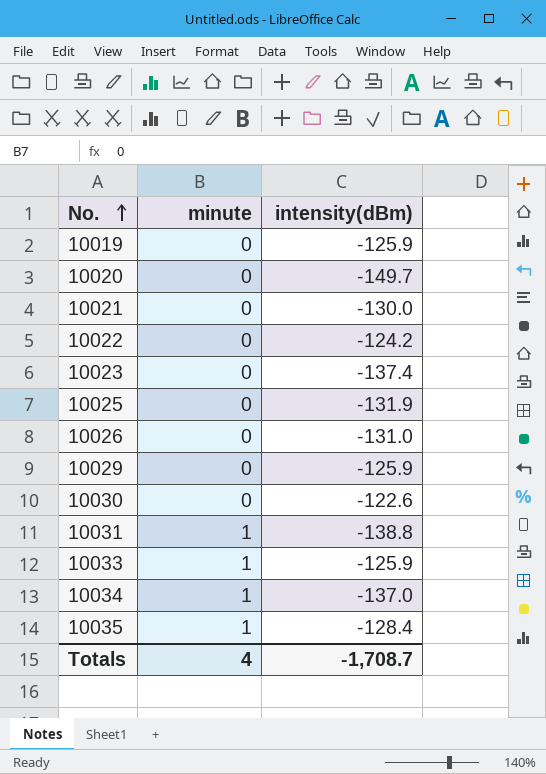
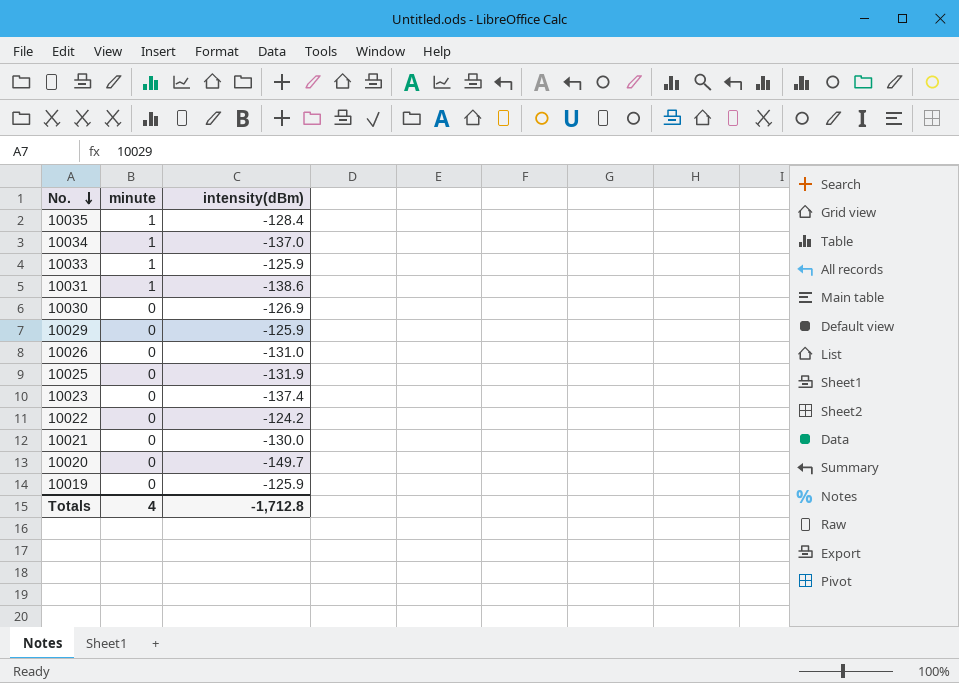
row order: No. ascending -> No. descending
10031 | intensity(dBm): -138.8 -> -138.6
10030 | intensity(dBm): -122.6 -> -126.9
Totals | intensity(dBm): -1,708.7 -> -1,712.8

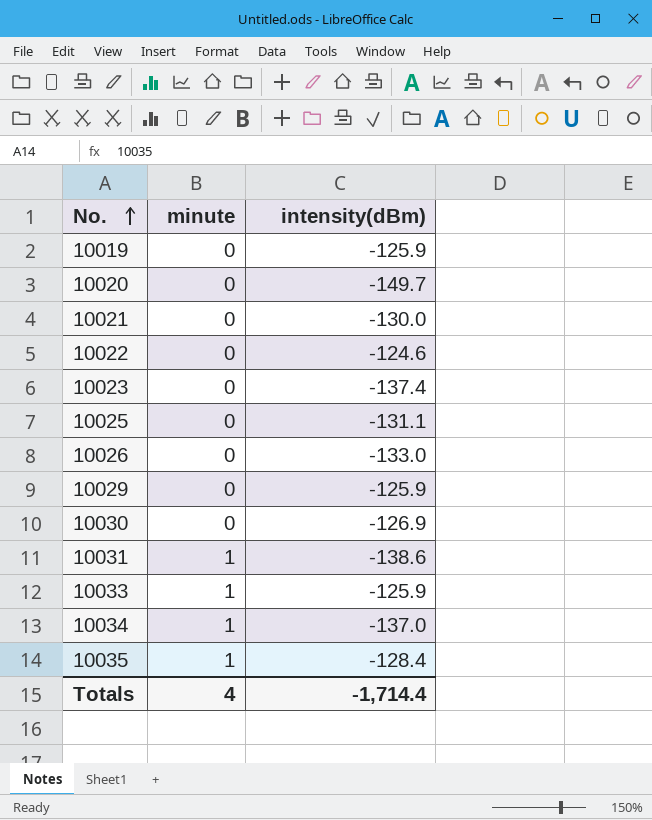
row order: No. descending -> No. ascending
10022 | intensity(dBm): -124.2 -> -124.6
10025 | intensity(dBm): -131.9 -> -131.1
10026 | intensity(dBm): -131.0 -> -133.0
Totals | intensity(dBm): -1,712.8 -> -1,714.4

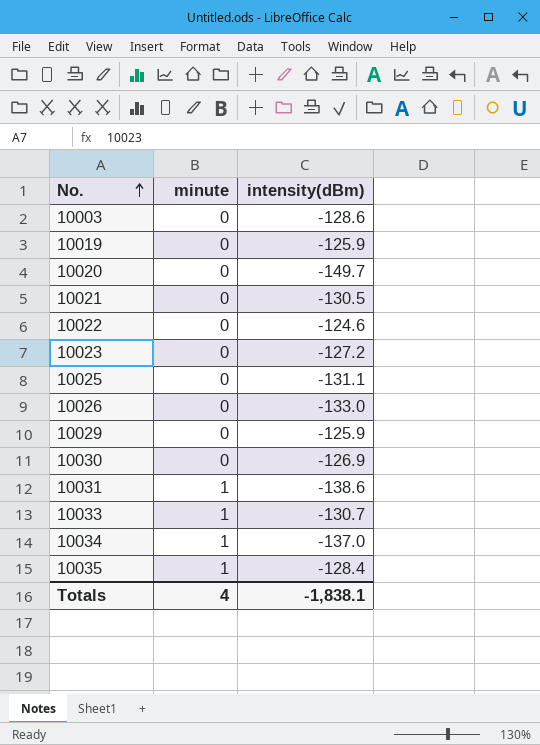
row 10003: none -> 0 | -128.6
10021 | intensity(dBm): -130.0 -> -130.5
10023 | intensity(dBm): -137.4 -> -127.2
10033 | intensity(dBm): -125.9 -> -130.7
Totals | intensity(dBm): -1,714.4 -> -1,838.1

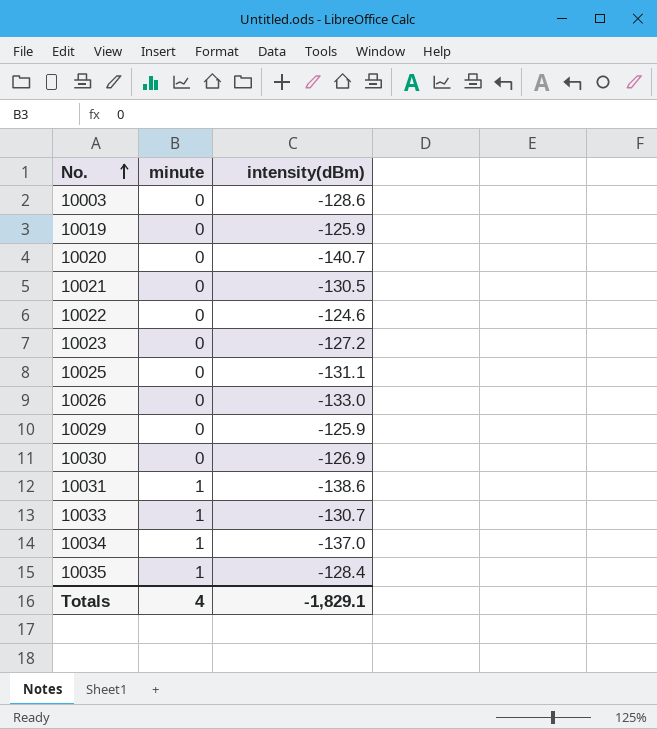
10020 | intensity(dBm): -149.7 -> -140.7
Totals | intensity(dBm): -1,838.1 -> -1,829.1

